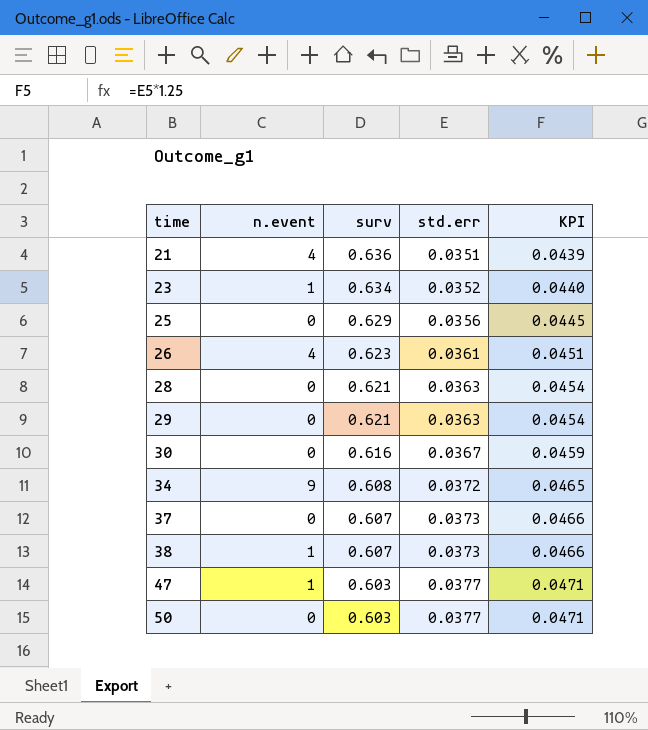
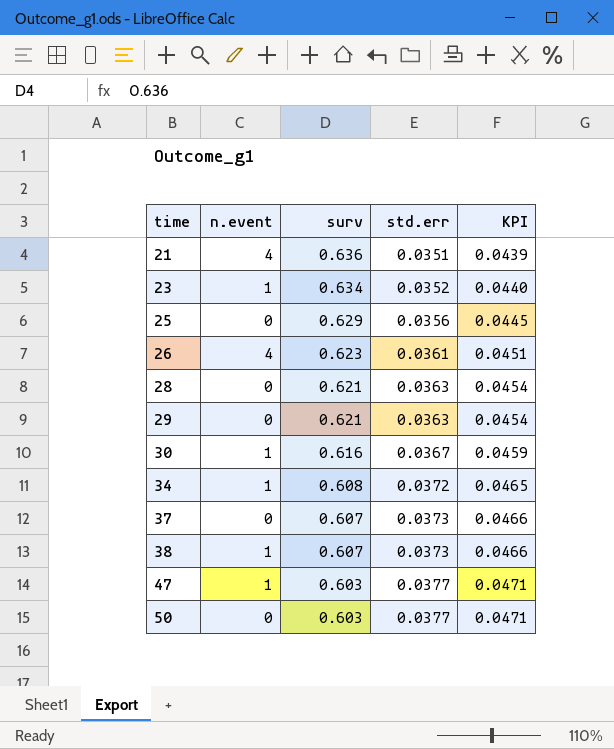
30 | n.event: 0 -> 1
34 | n.event: 9 -> 1

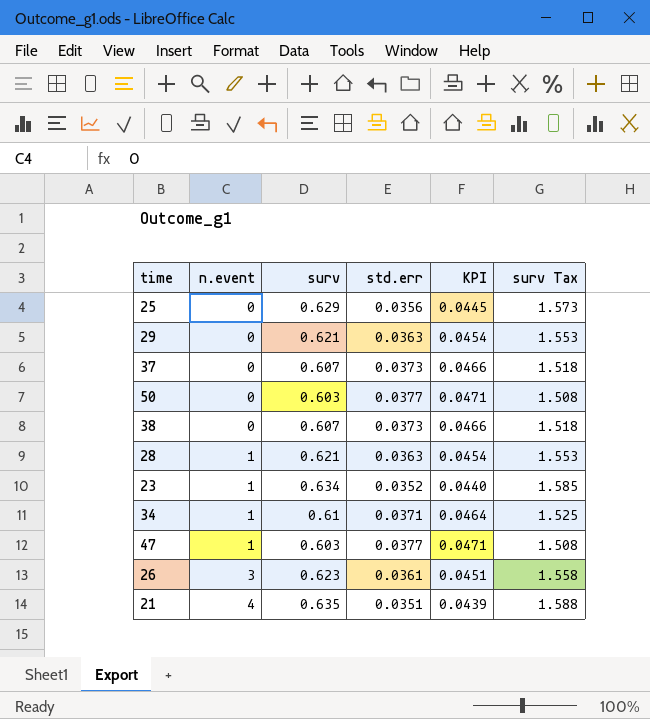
row order: time ascending -> n.event ascending
column surv Tax | formula: none -> [surv] * 2.5
row 30: 1 | 0.616 | 0.0367 | 0.0459 -> none
38 | n.event: 1 -> 0
28 | n.event: 0 -> 1
34 | surv: 0.608 -> 0.61
34 | std.err: 0.0372 -> 0.0371
34 | KPI: 0.0465 -> 0.0464
26 | n.event: 4 -> 3
21 | surv: 0.636 -> 0.635

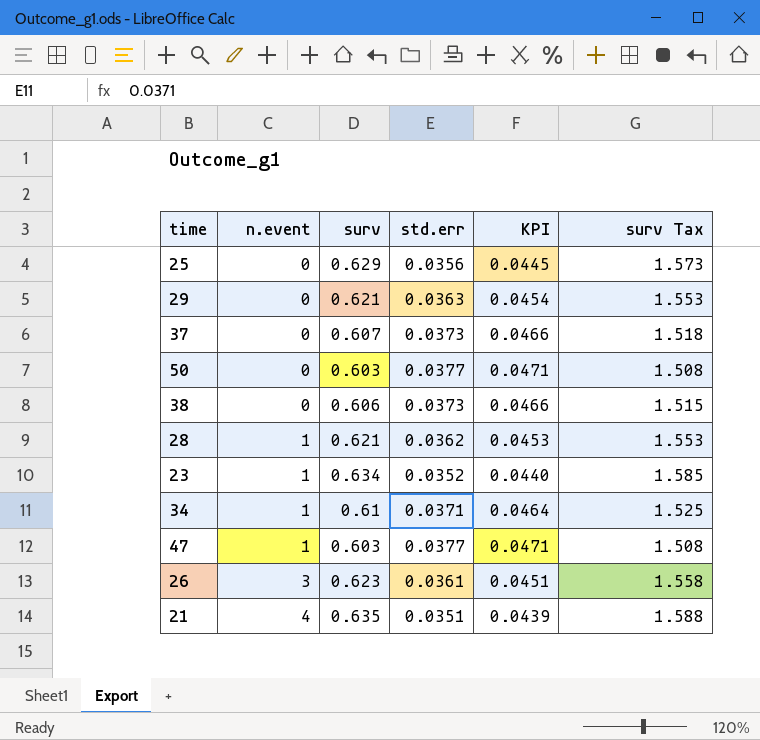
38 | surv: 0.607 -> 0.606
38 | surv Tax: 1.518 -> 1.515
28 | std.err: 0.0363 -> 0.0362
28 | KPI: 0.0454 -> 0.0453

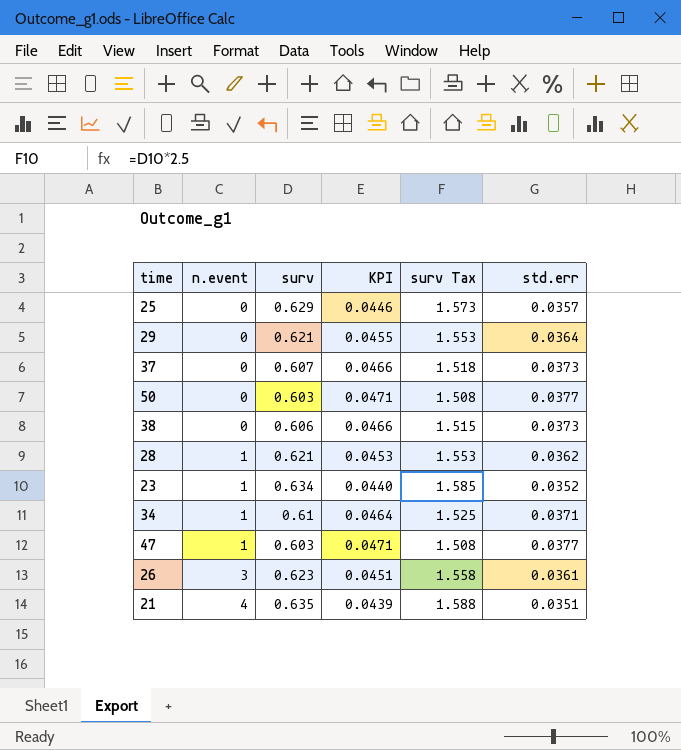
column std.err | position: 4 -> 6
25 | KPI: 0.0445 -> 0.0446
25 | std.err: 0.0356 -> 0.0357
29 | KPI: 0.0454 -> 0.0455
29 | std.err: 0.0363 -> 0.0364

